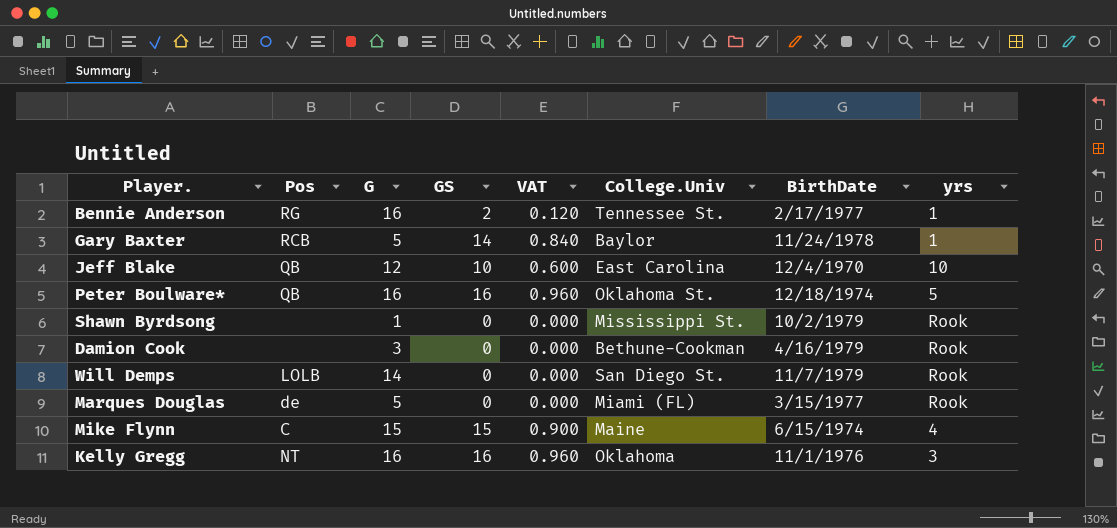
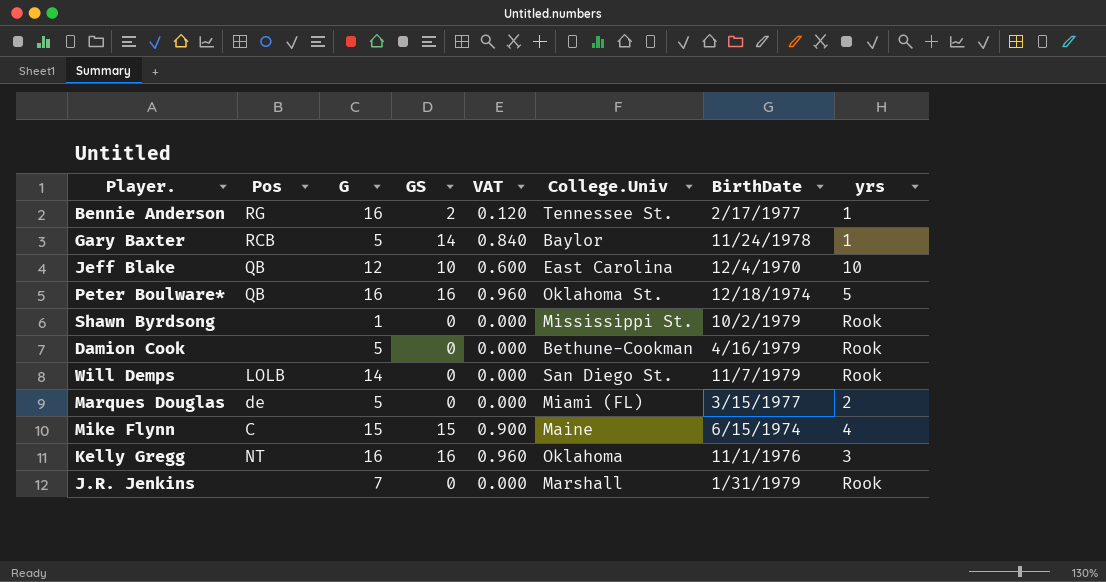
Damion Cook | G: 3 -> 5
Marques Douglas | yrs: Rook -> 2
row J.R. Jenkins: none -> none | 7 | 0 | 0.000 | Marshall | 1/31/1979 | Rook

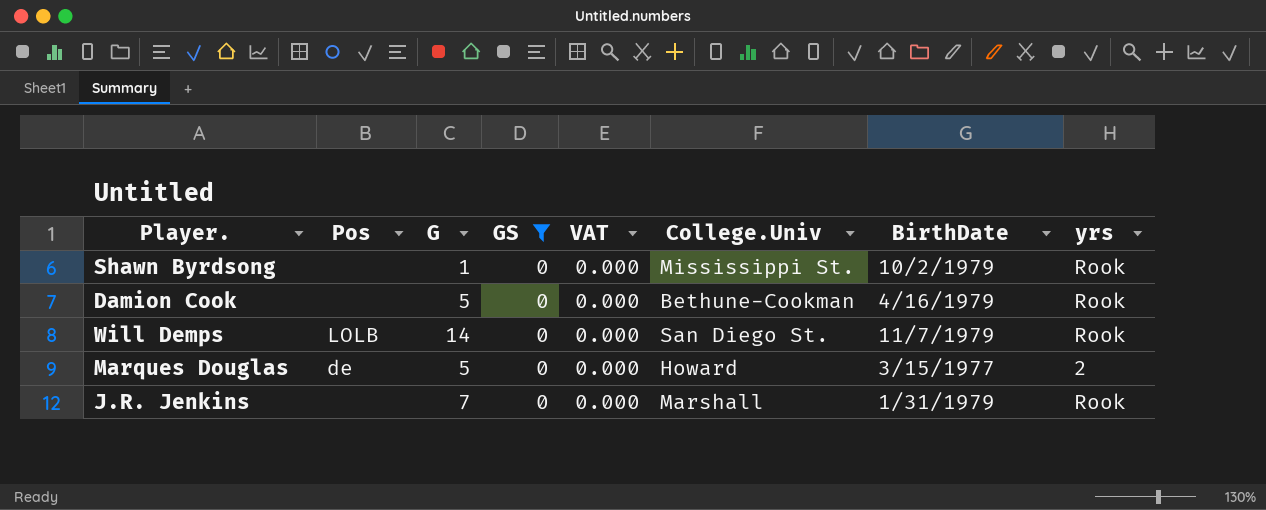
filter: none -> GS = 0
Marques Douglas | College.Univ: Miami (FL) -> Howard

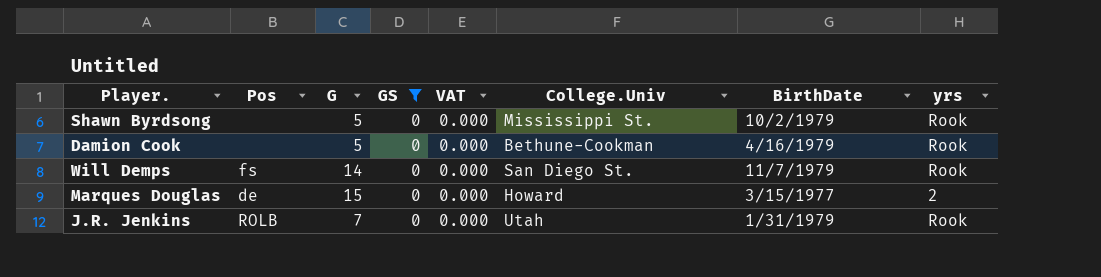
Shawn Byrdsong | G: 1 -> 5
Will Demps | Pos: LOLB -> fs
Marques Douglas | G: 5 -> 15
J.R. Jenkins | Pos: none -> ROLB
J.R. Jenkins | College.Univ: Marshall -> Utah

